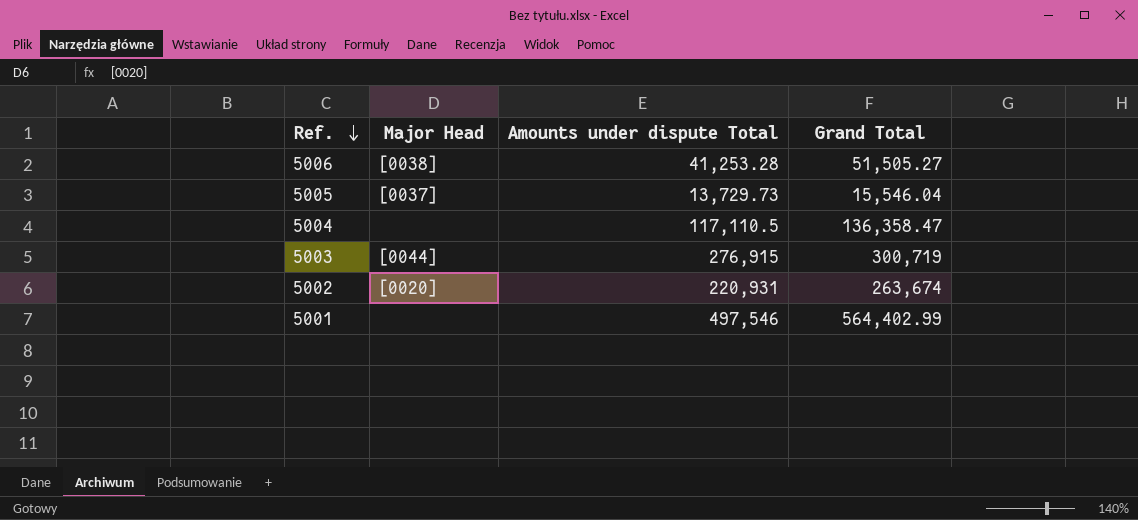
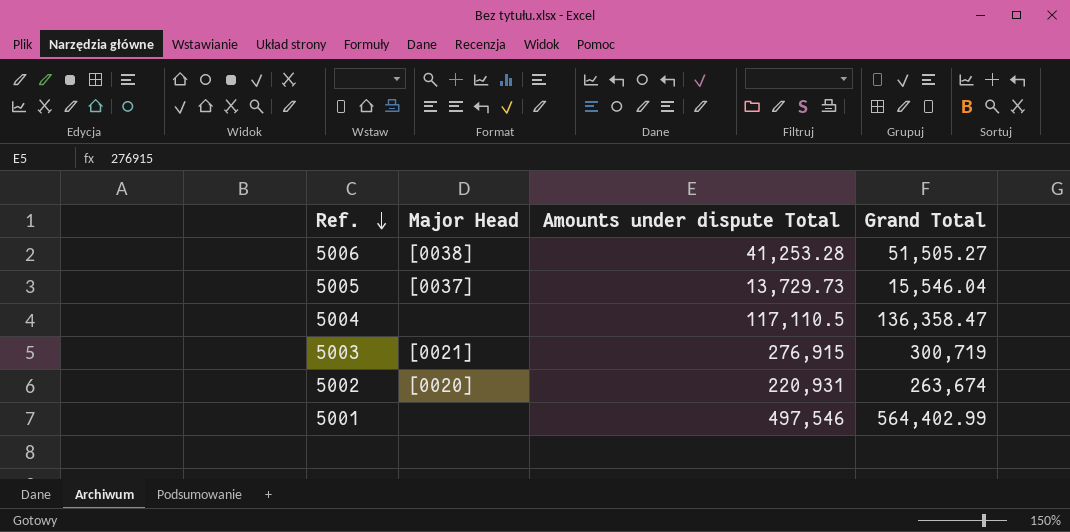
5003 | Major Head: [0044] -> [0021]

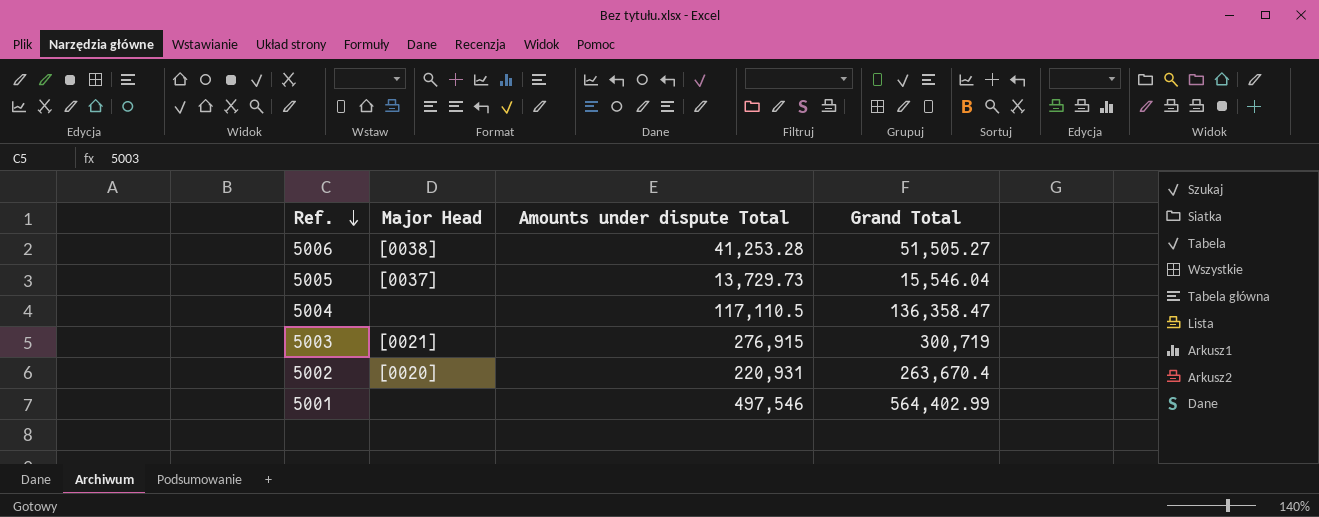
5002 | Grand Total: 263,674 -> 263,670.4

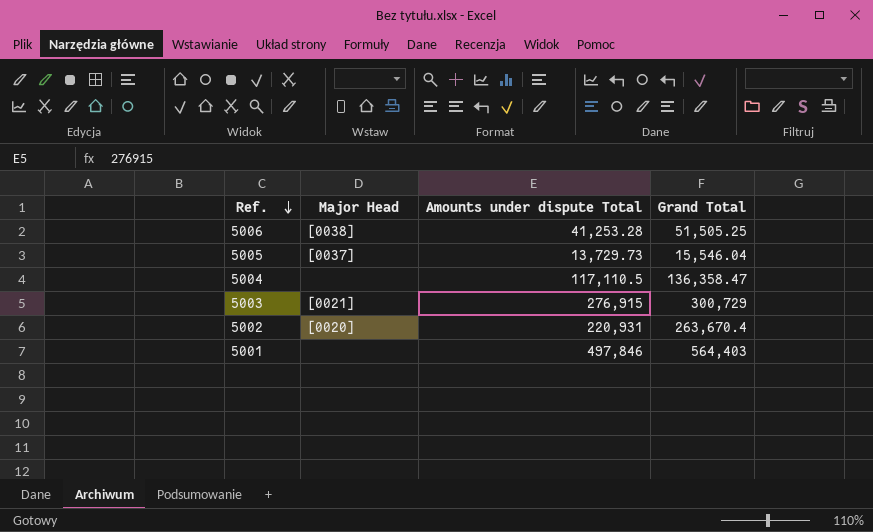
5006 | Grand Total: 51,505.27 -> 51,505.25
5003 | Grand Total: 300,719 -> 300,729
5001 | Amounts under dispute Total: 497,546 -> 497,846
5001 | Grand Total: 564,402.99 -> 564,403

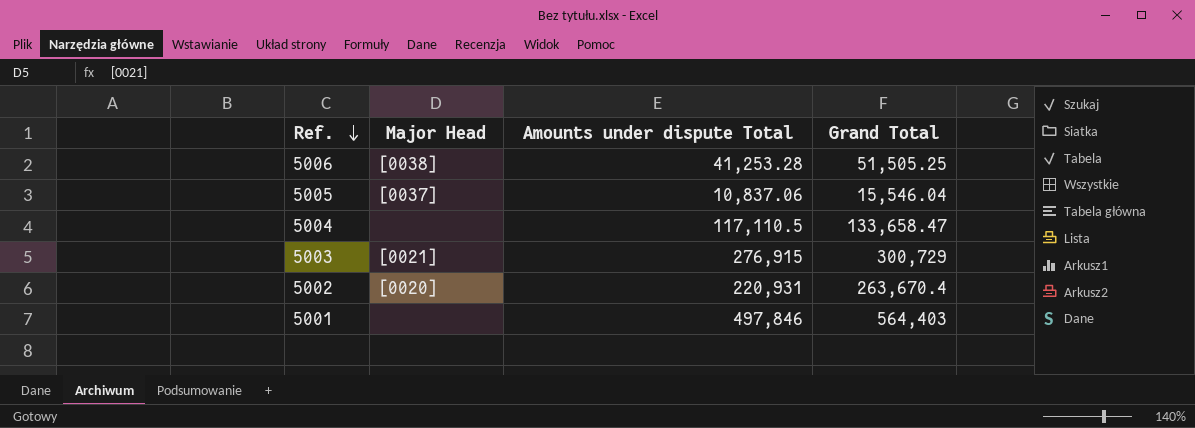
5005 | Amounts under dispute Total: 13,729.73 -> 10,837.06
5004 | Grand Total: 136,358.47 -> 133,658.47

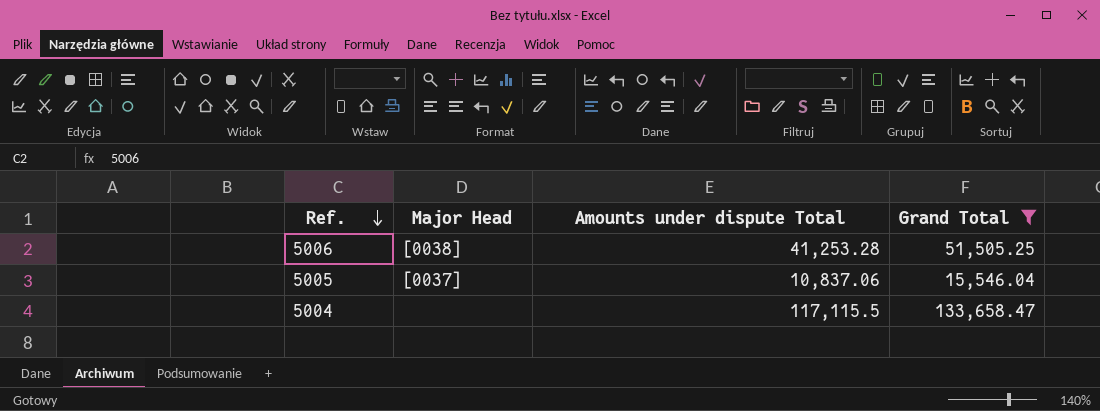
filter: none -> Grand Total <= 133,658.47
5004 | Amounts under dispute Total: 117,110.5 -> 117,115.5

